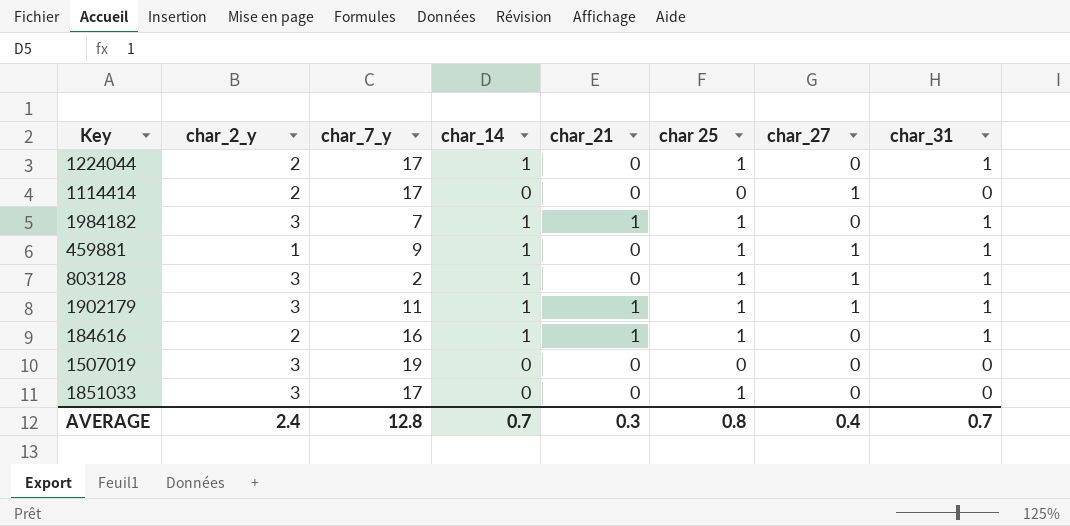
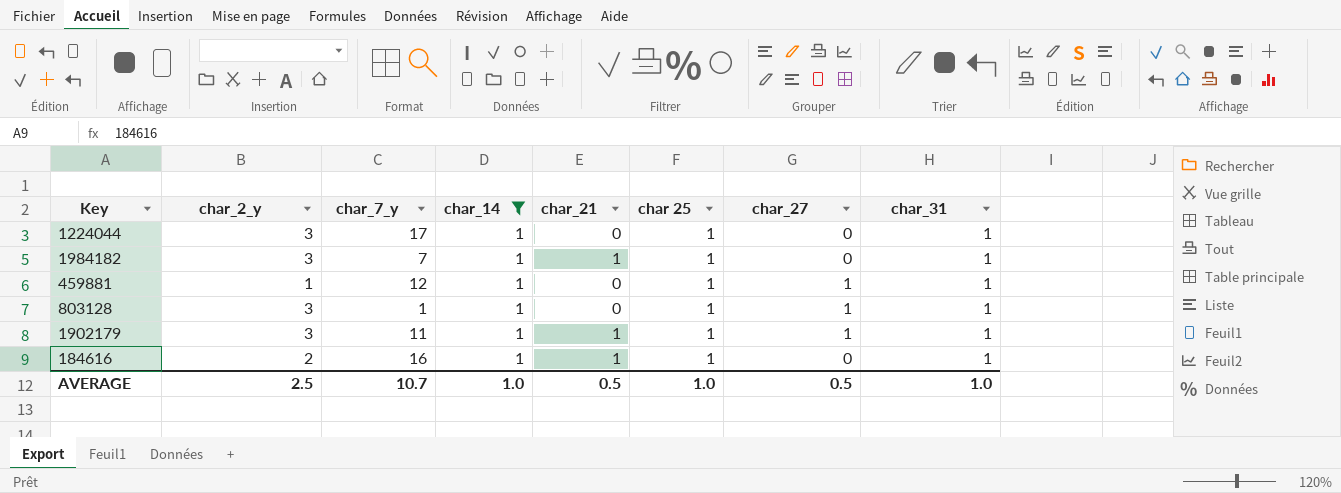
filter: none -> char_14 = 1
1224044 | char_2_y: 2 -> 3
459881 | char_7_y: 9 -> 12
803128 | char_7_y: 2 -> 1
AVERAGE | char_2_y: 2.4 -> 2.5
AVERAGE | char_7_y: 12.8 -> 10.7
AVERAGE | char_14: 0.7 -> 1.0
AVERAGE | char_21: 0.3 -> 0.5
AVERAGE | char 25: 0.8 -> 1.0
AVERAGE | char_27: 0.4 -> 0.5
AVERAGE | char_31: 0.7 -> 1.0

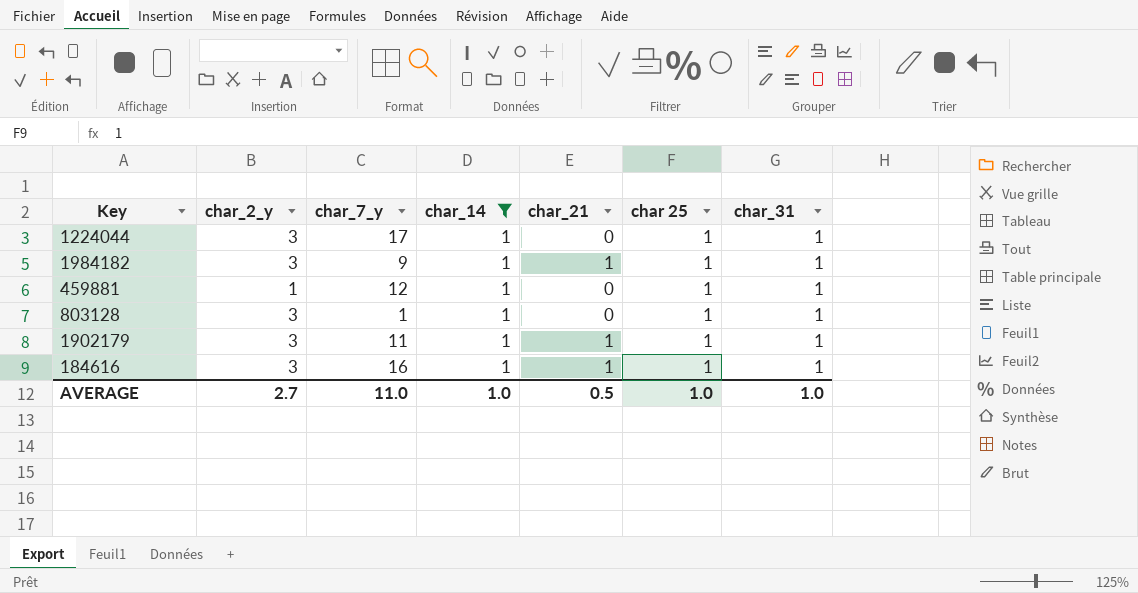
column char_27 | position: 7 -> none
1984182 | char_7_y: 7 -> 9
184616 | char_2_y: 2 -> 3
AVERAGE | char_2_y: 2.5 -> 2.7
AVERAGE | char_7_y: 10.7 -> 11.0

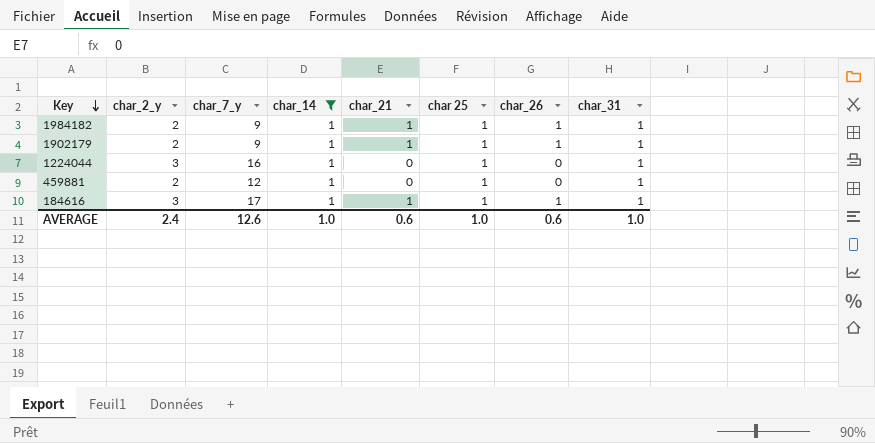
row order: none -> Key descending
column char_26 | position: none -> 7
row 803128: 3 | 1 | 1 | 0 | 1 | 1 -> none
1984182 | char_2_y: 3 -> 2
1902179 | char_2_y: 3 -> 2
1902179 | char_7_y: 11 -> 9
1224044 | char_7_y: 17 -> 16
459881 | char_2_y: 1 -> 2
184616 | char_7_y: 16 -> 17
AVERAGE | char_2_y: 2.7 -> 2.4
AVERAGE | char_7_y: 11.0 -> 12.6
AVERAGE | char_21: 0.5 -> 0.6

